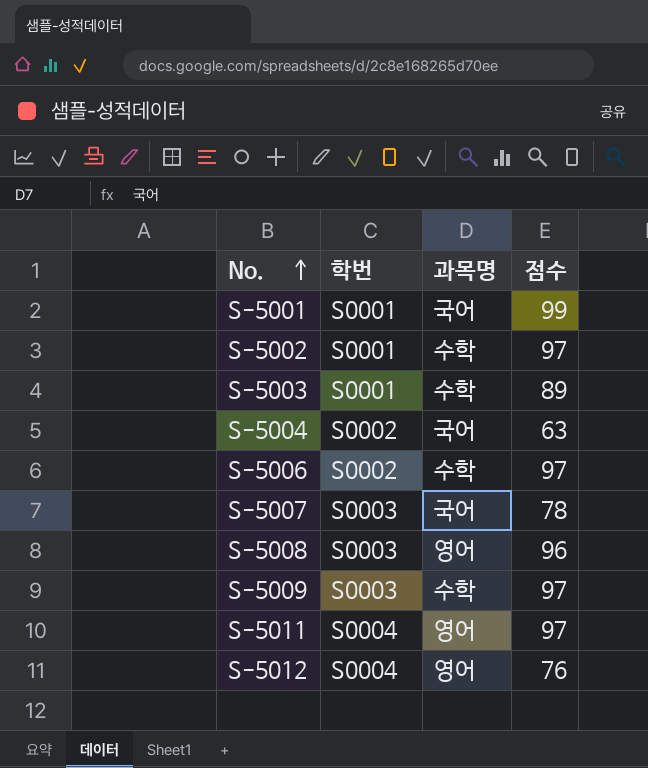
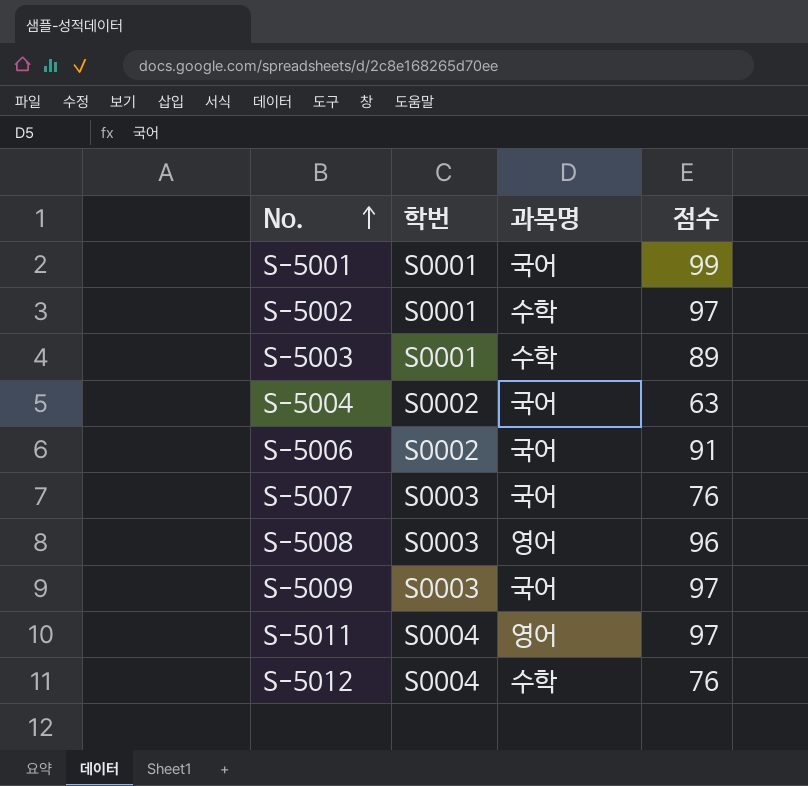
S-5006 | 과목명: 수학 -> 국어
S-5006 | 점수: 97 -> 91
S-5007 | 점수: 78 -> 76
S-5009 | 과목명: 수학 -> 국어
S-5012 | 과목명: 영어 -> 수학

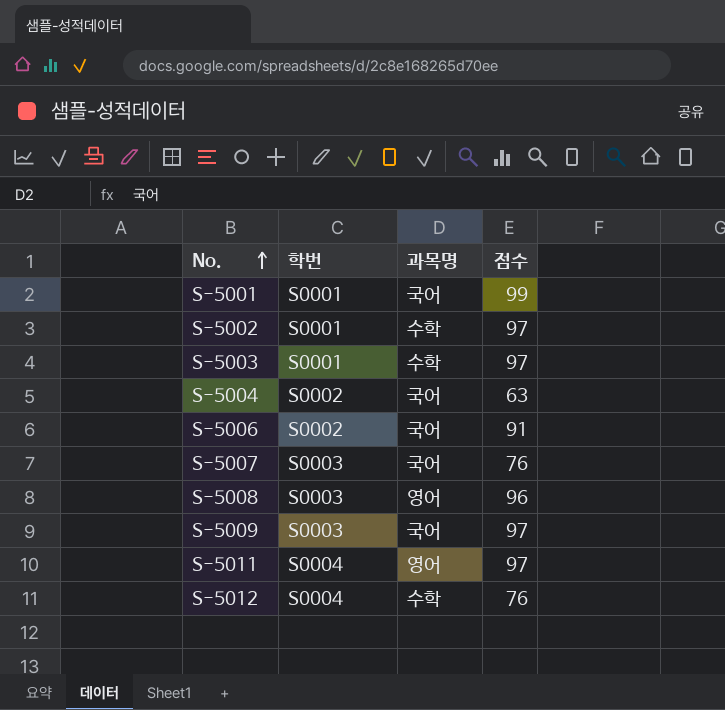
S-5003 | 점수: 89 -> 97

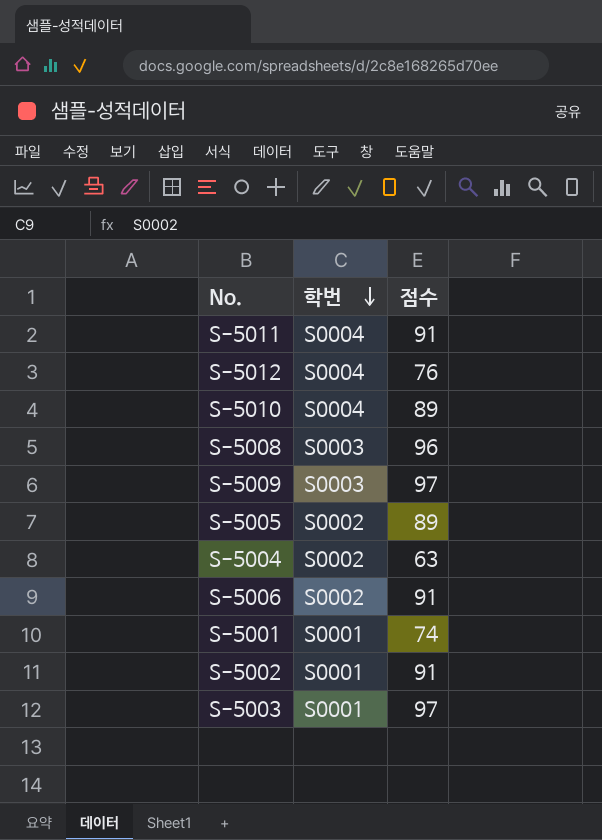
row order: No. ascending -> 학번 descending
column 과목명 | position: 3 -> none
row S-5007: S0003 | 국어 | 76 -> none
S-5011 | 점수: 97 -> 91
row S-5010: none -> S0004 | 89
row S-5005: none -> S0002 | 89
S-5001 | 점수: 99 -> 74
S-5002 | 점수: 97 -> 91

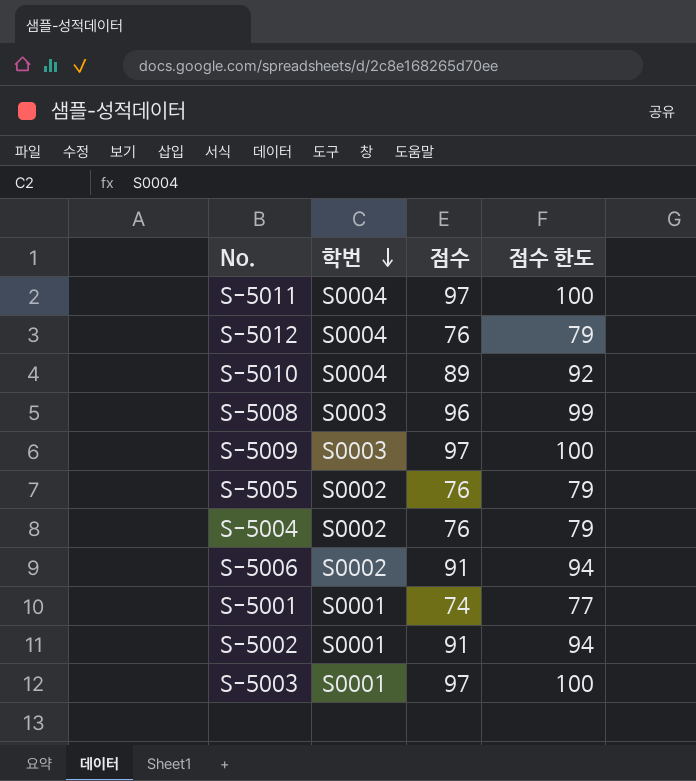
column 점수 한도 | formula: none -> [점수] + 3
S-5011 | 점수: 91 -> 97
S-5005 | 점수: 89 -> 76
S-5004 | 점수: 63 -> 76

